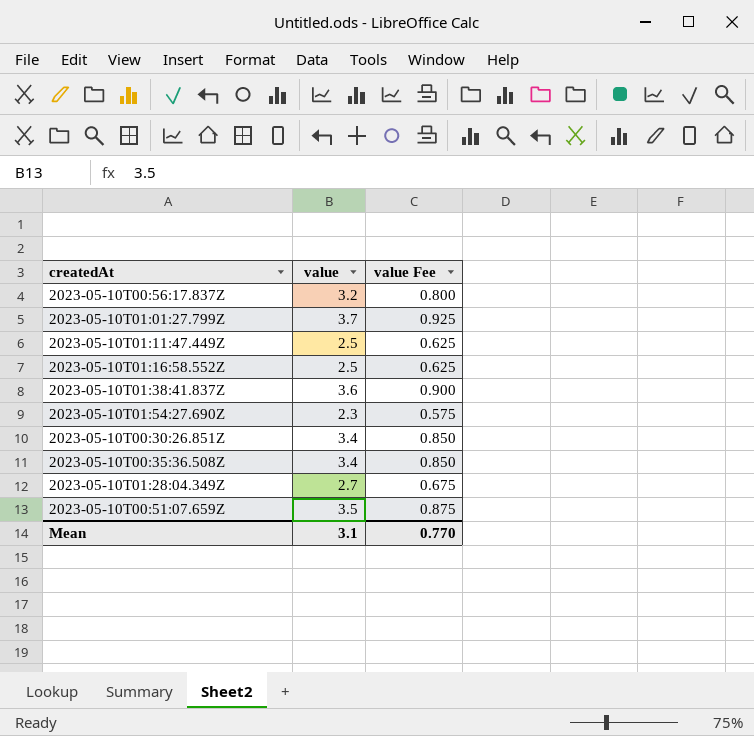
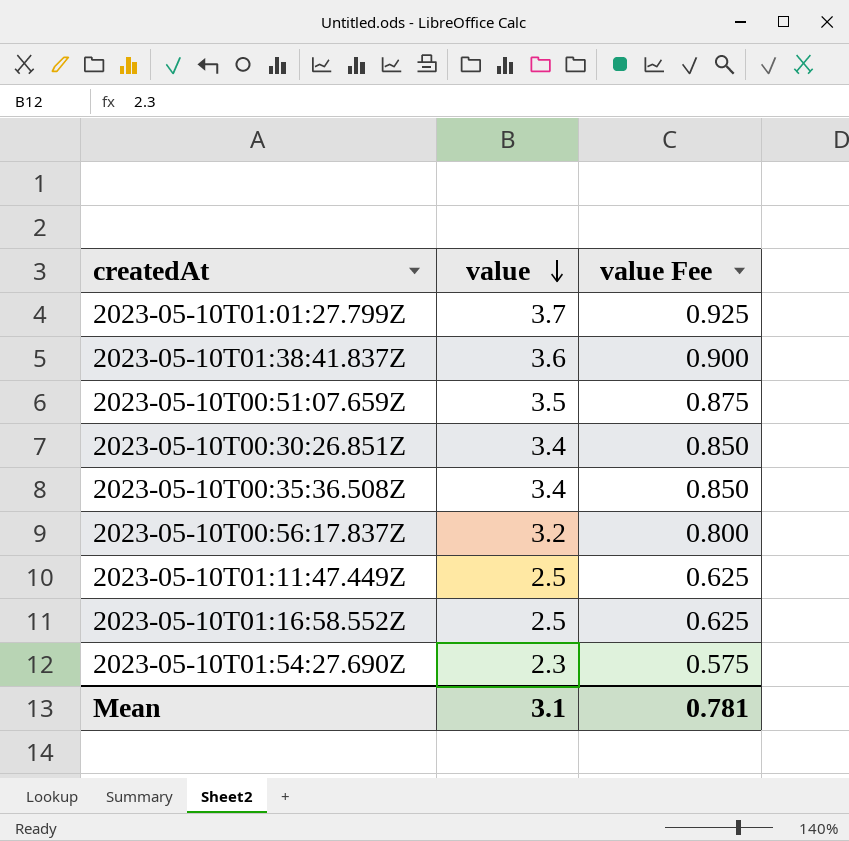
row order: none -> value descending
row 2023-05-10T01:28:04.349Z: 2.7 | 0.675 -> none
Mean | value Fee: 0.770 -> 0.781

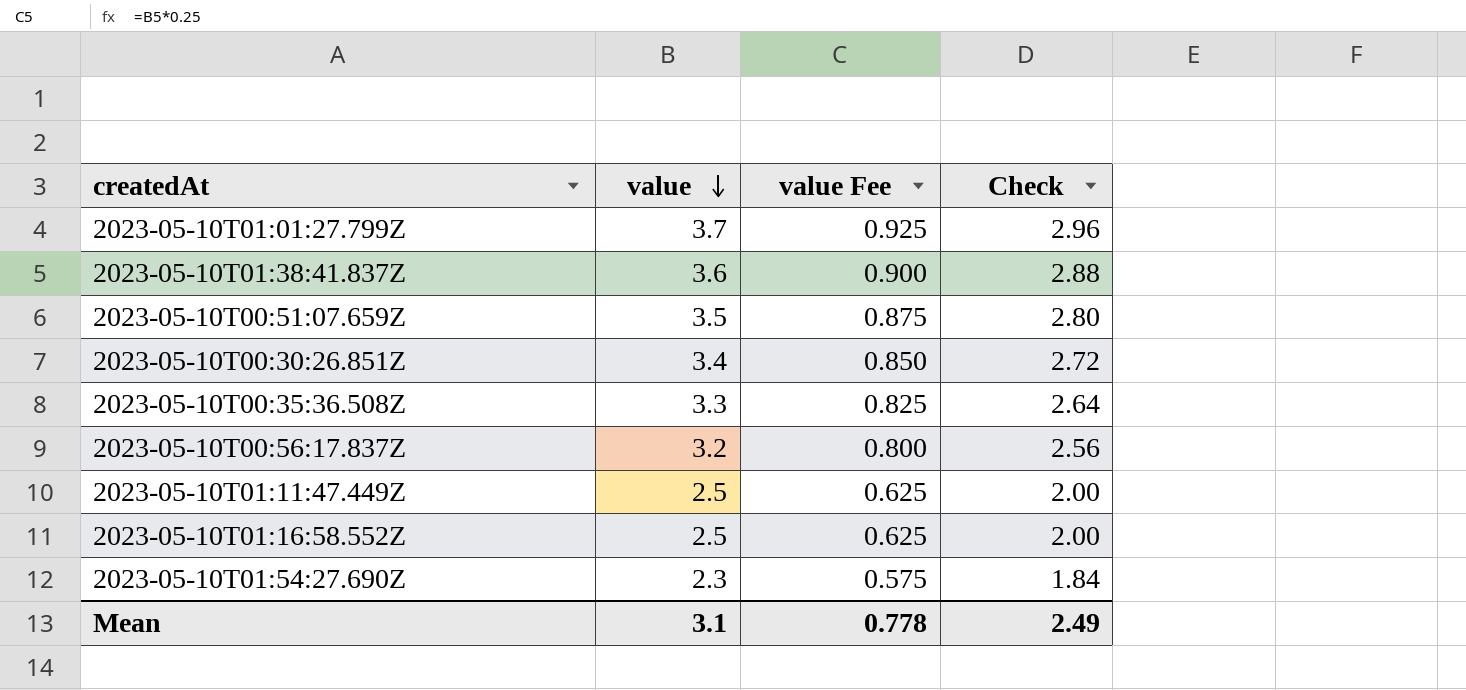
column Check | formula: none -> [value] * 0.8
2023-05-10T00:35:36.508Z | value: 3.4 -> 3.3
2023-05-10T00:35:36.508Z | value Fee: 0.850 -> 0.825
Mean | value Fee: 0.781 -> 0.778

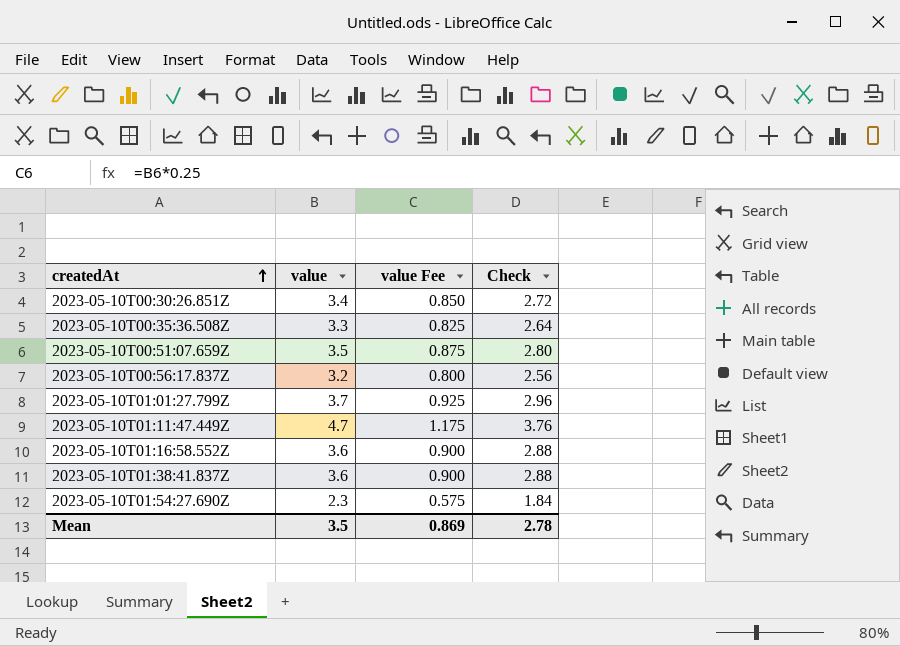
row order: value descending -> createdAt ascending
2023-05-10T01:11:47.449Z | value: 2.5 -> 4.7
2023-05-10T01:11:47.449Z | value Fee: 0.625 -> 1.175
2023-05-10T01:11:47.449Z | Check: 2.00 -> 3.76
2023-05-10T01:16:58.552Z | value: 2.5 -> 3.6
2023-05-10T01:16:58.552Z | value Fee: 0.625 -> 0.900
2023-05-10T01:16:58.552Z | Check: 2.00 -> 2.88
Mean | value: 3.1 -> 3.5
Mean | value Fee: 0.778 -> 0.869
Mean | Check: 2.49 -> 2.78

